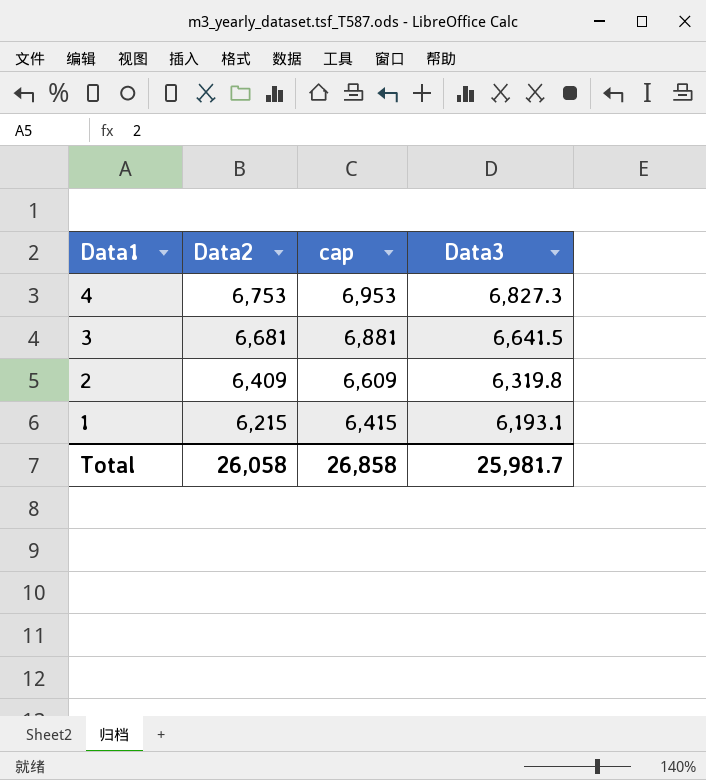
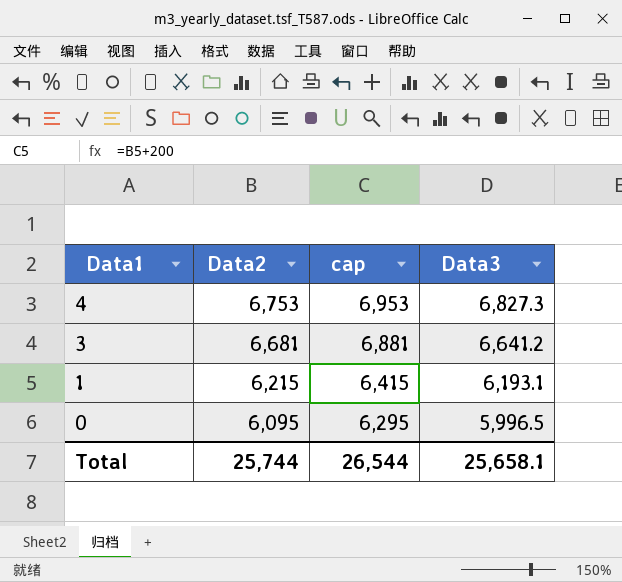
row 2: 6,409 | 6,609 | 6,319.8 -> none
3 | Data3: 6,641.5 -> 6,641.2
row 0: none -> 6,095 | 6,295 | 5,996.5
Total | Data2: 26,058 -> 25,744
Total | cap: 26,858 -> 26,544
Total | Data3: 25,981.7 -> 25,658.1

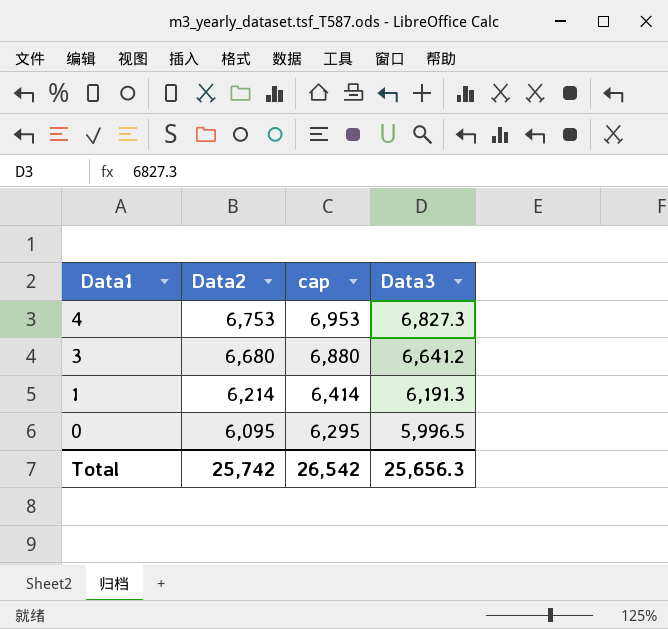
3 | Data2: 6,681 -> 6,680
3 | cap: 6,881 -> 6,880
1 | Data2: 6,215 -> 6,214
1 | cap: 6,415 -> 6,414
1 | Data3: 6,193.1 -> 6,191.3
Total | Data2: 25,744 -> 25,742
Total | cap: 26,544 -> 26,542
Total | Data3: 25,658.1 -> 25,656.3

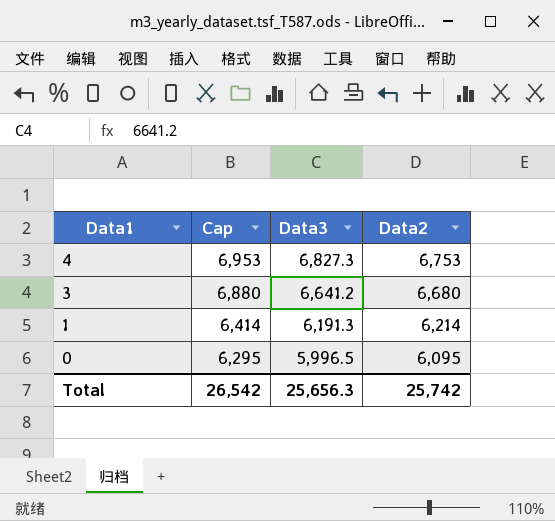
column name: cap -> Cap
column Data2 | position: 2 -> 4

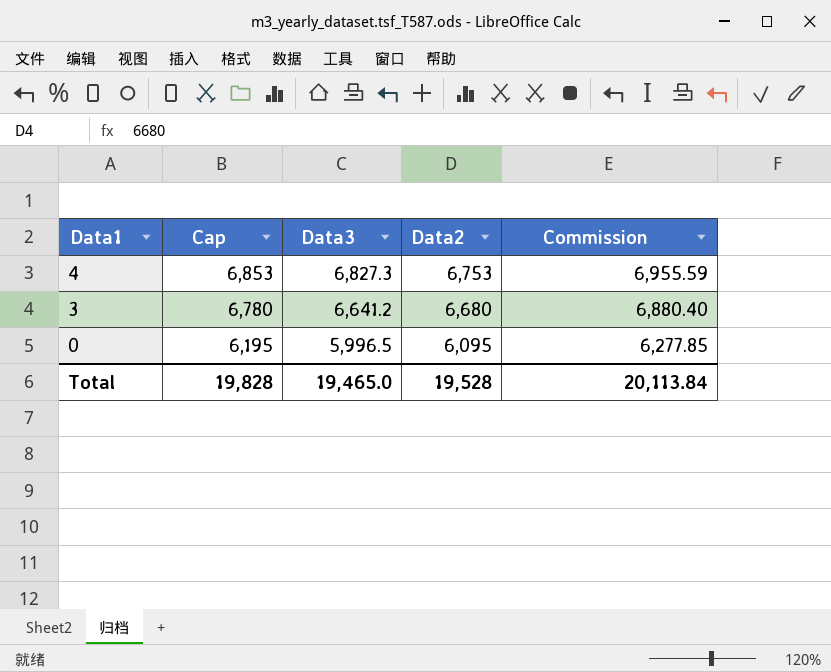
column Cap | formula: [Data2] + 200 -> [Data2] + 100
column Commission | formula: none -> [Data2] * 1.03
row 1: 6,414 | 6,191.3 | 6,214 -> none
Total | Cap: 26,542 -> 19,828
Total | Data3: 25,656.3 -> 19,465.0
Total | Data2: 25,742 -> 19,528

